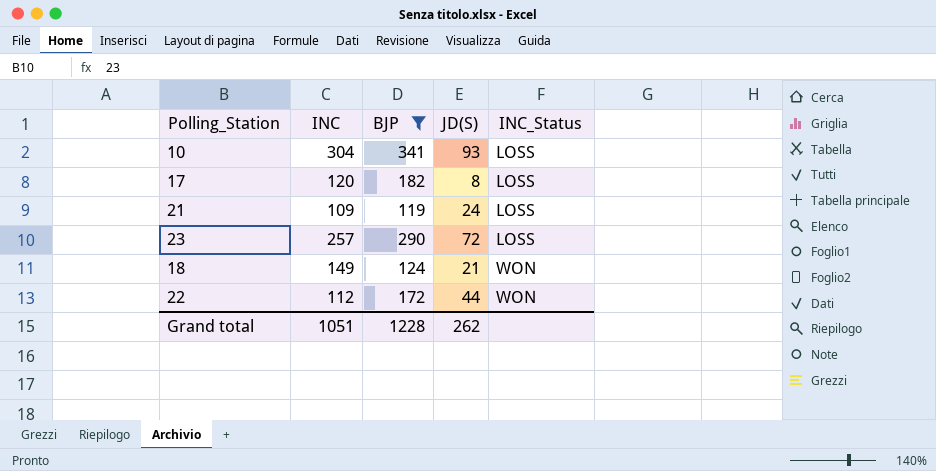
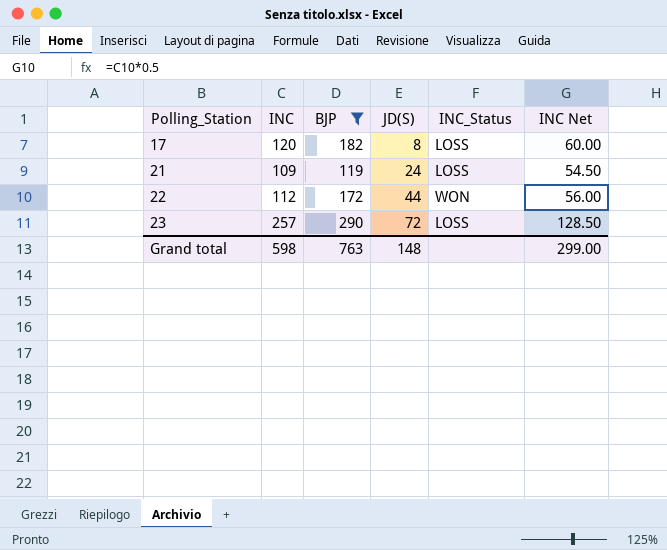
row order: INC_Status ascending -> Polling_Station ascending
column INC Net | formula: none -> [INC] * 0.5
row 10: 304 | 341 | 93 | LOSS -> none
row 18: 149 | 124 | 21 | WON -> none
Grand total | INC: 1051 -> 598
Grand total | BJP: 1228 -> 763
Grand total | JD(S): 262 -> 148

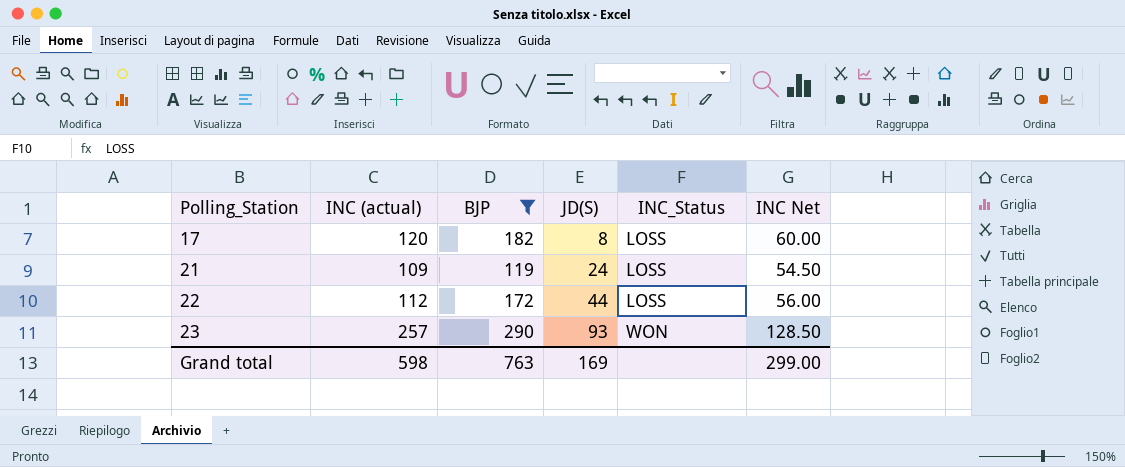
column name: INC -> INC (actual)
22 | INC_Status: WON -> LOSS
23 | JD(S): 72 -> 93
23 | INC_Status: LOSS -> WON
Grand total | JD(S): 148 -> 169

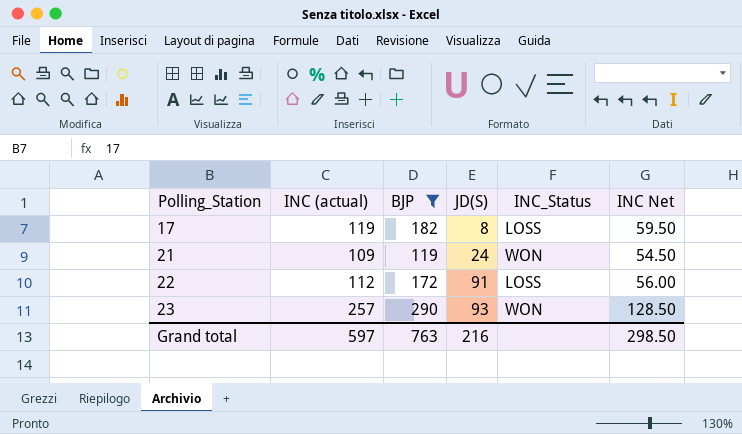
17 | INC (actual): 120 -> 119
17 | INC Net: 60.00 -> 59.50
21 | INC_Status: LOSS -> WON
22 | JD(S): 44 -> 91
Grand total | INC (actual): 598 -> 597
Grand total | JD(S): 169 -> 216
Grand total | INC Net: 299.00 -> 298.50

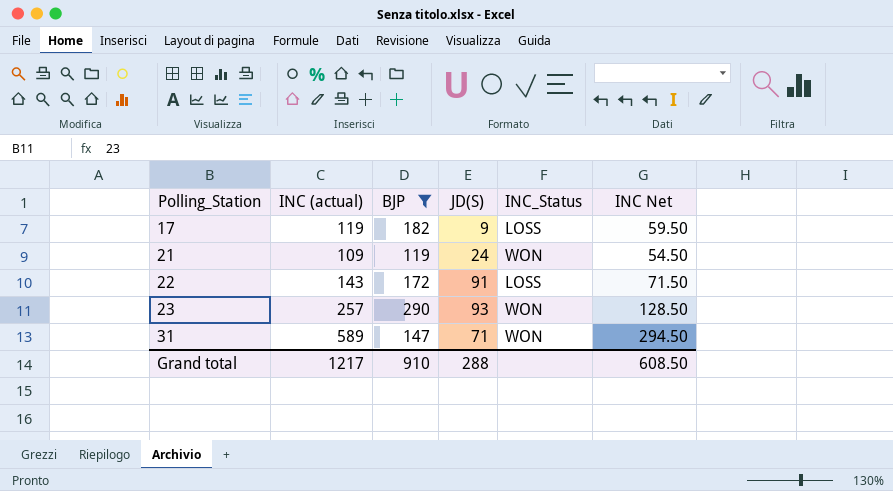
17 | JD(S): 8 -> 9
22 | INC (actual): 112 -> 143
22 | INC Net: 56.00 -> 71.50
row 31: none -> 589 | 147 | 71 | WON | 294.50
Grand total | INC (actual): 597 -> 1217
Grand total | BJP: 763 -> 910
Grand total | JD(S): 216 -> 288
Grand total | INC Net: 298.50 -> 608.50

